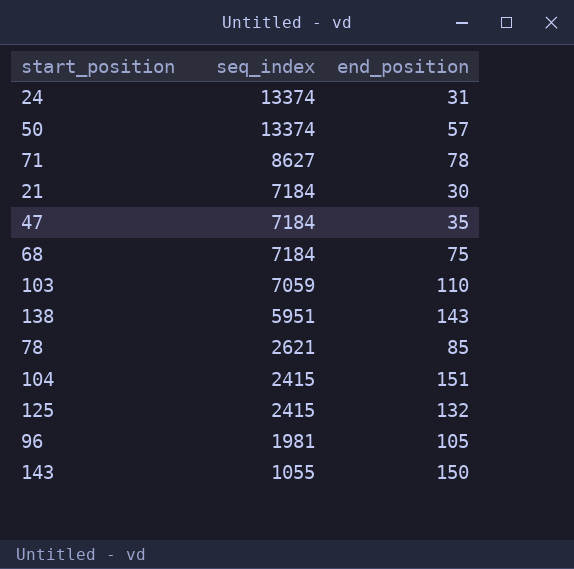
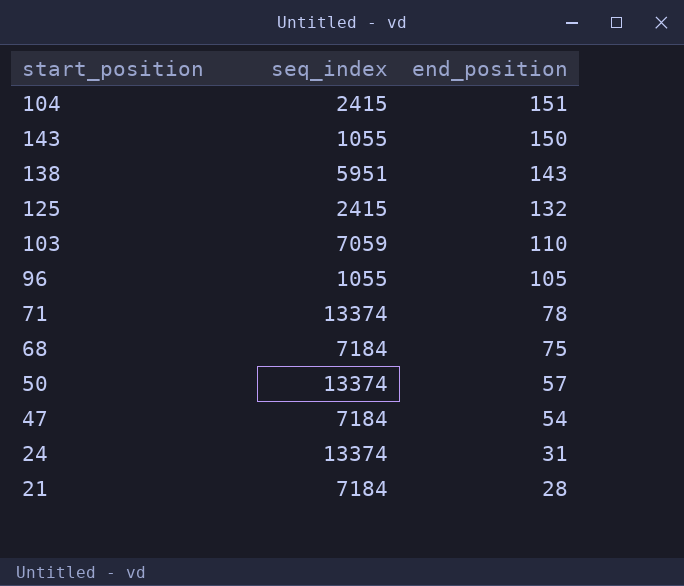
row order: seq_index descending -> end_position descending
row 78: 2621 | 85 -> none
96 | seq_index: 1981 -> 1055
71 | seq_index: 8627 -> 13374
47 | end_position: 35 -> 54
21 | end_position: 30 -> 28

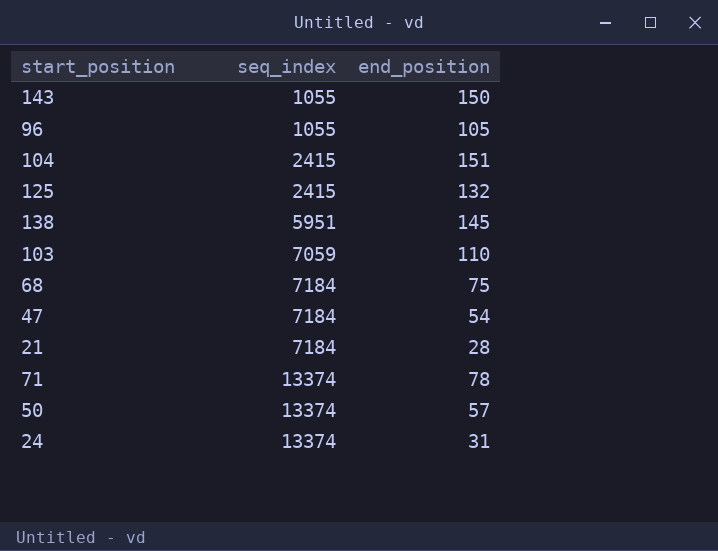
row order: end_position descending -> seq_index ascending
138 | end_position: 143 -> 145

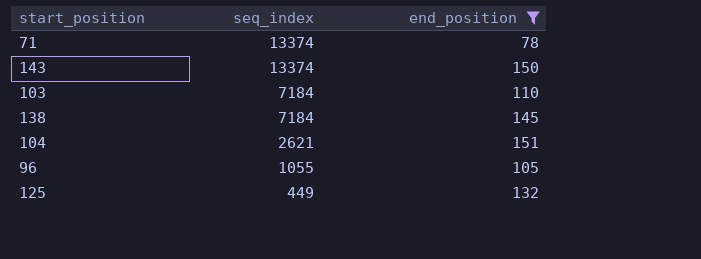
filter: none -> end_position >= 78
row order: seq_index ascending -> seq_index descending
143 | seq_index: 1055 -> 13374
103 | seq_index: 7059 -> 7184
138 | seq_index: 5951 -> 7184
104 | seq_index: 2415 -> 2621
125 | seq_index: 2415 -> 449

